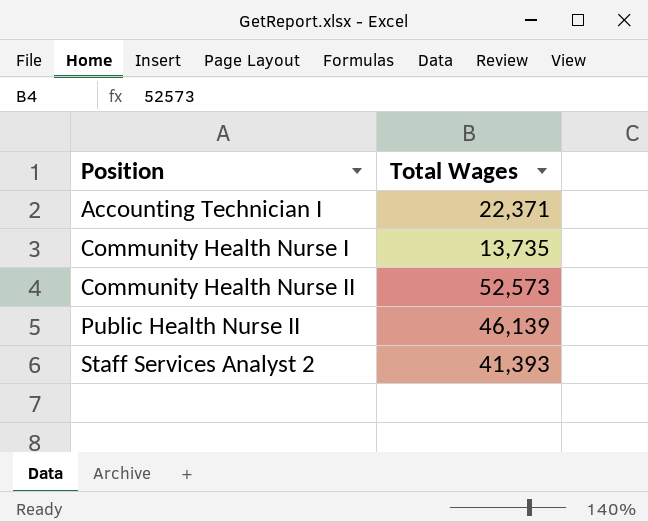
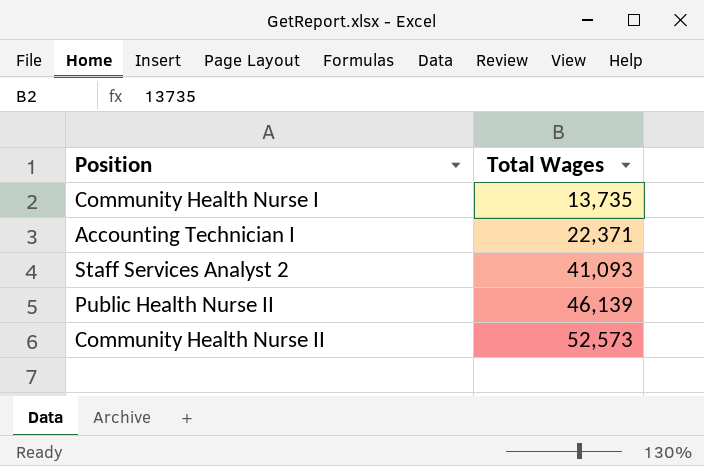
row order: Position ascending -> Total Wages ascending
Staff Services Analyst 2 | Total Wages: 41,393 -> 41,093

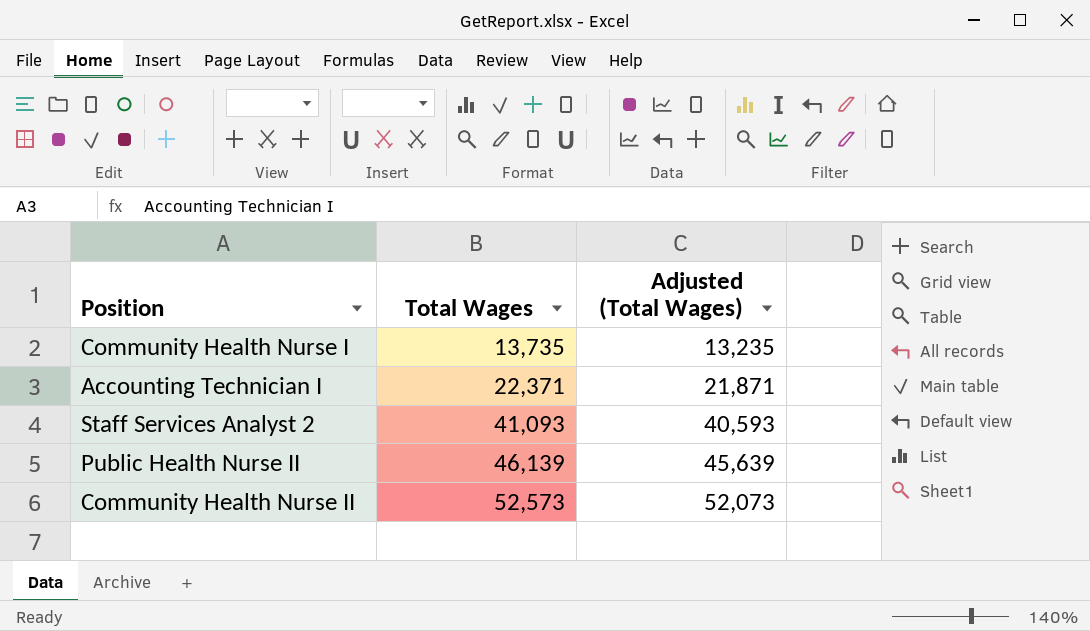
column Adjusted (Total Wages) | formula: none -> [Total Wages] - 500

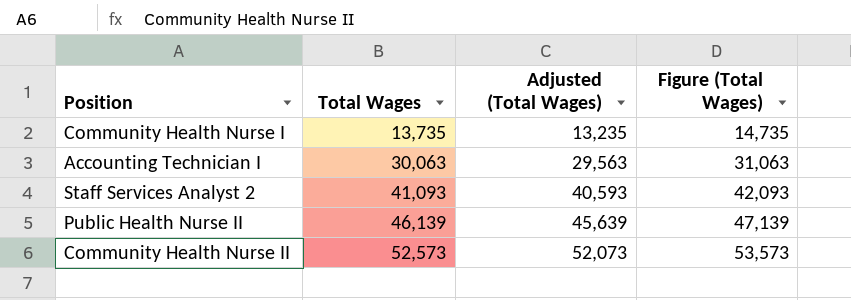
column Figure (Total Wages) | formula: none -> [Total Wages] + 1000
Accounting Technician I | Total Wages: 22,371 -> 30,063
Accounting Technician I | Adjusted (Total Wages): 21,871 -> 29,563

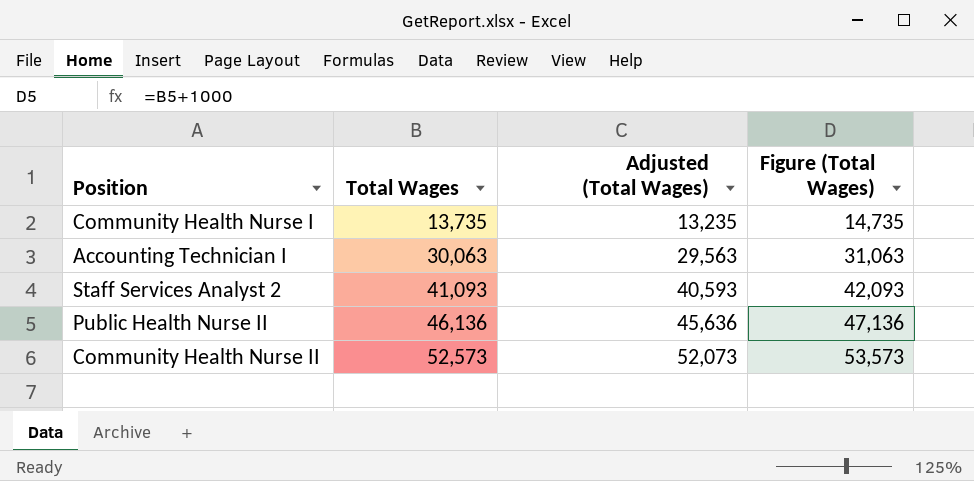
Public Health Nurse II | Total Wages: 46,139 -> 46,136
Public Health Nurse II | Adjusted (Total Wages): 45,639 -> 45,636
Public Health Nurse II | Figure (Total Wages): 47,139 -> 47,136

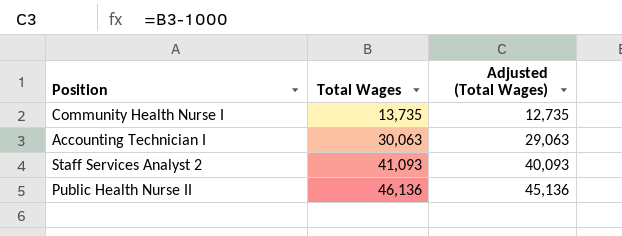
column Figure (Total Wages) | formula: [Total Wages] + 1000 -> none
column Adjusted (Total Wages) | formula: [Total Wages] - 500 -> [Total Wages] - 1000
row Community Health Nurse II: 52,573 | 52,073 | 53,573 -> none

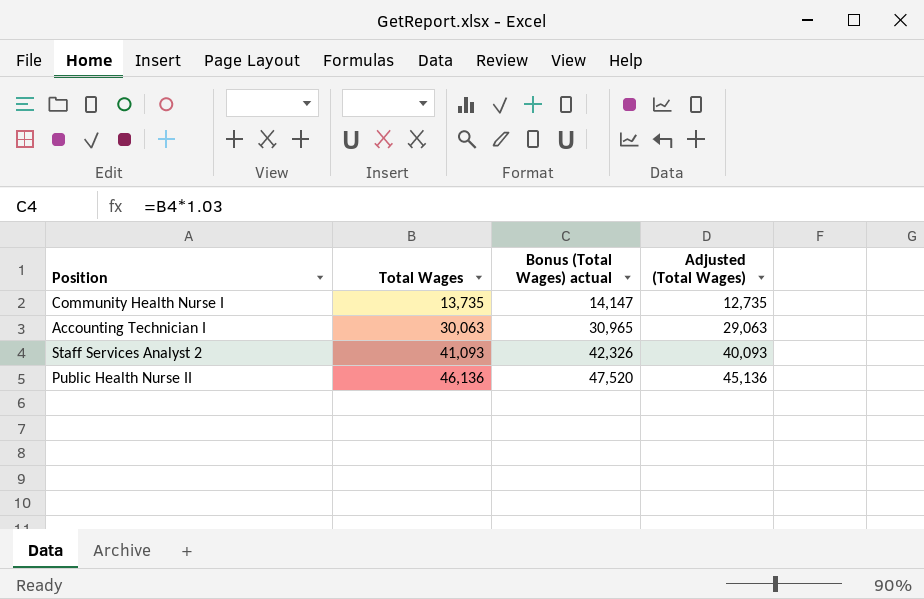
column Bonus (Total Wages) actual | formula: none -> [Total Wages] * 1.03

